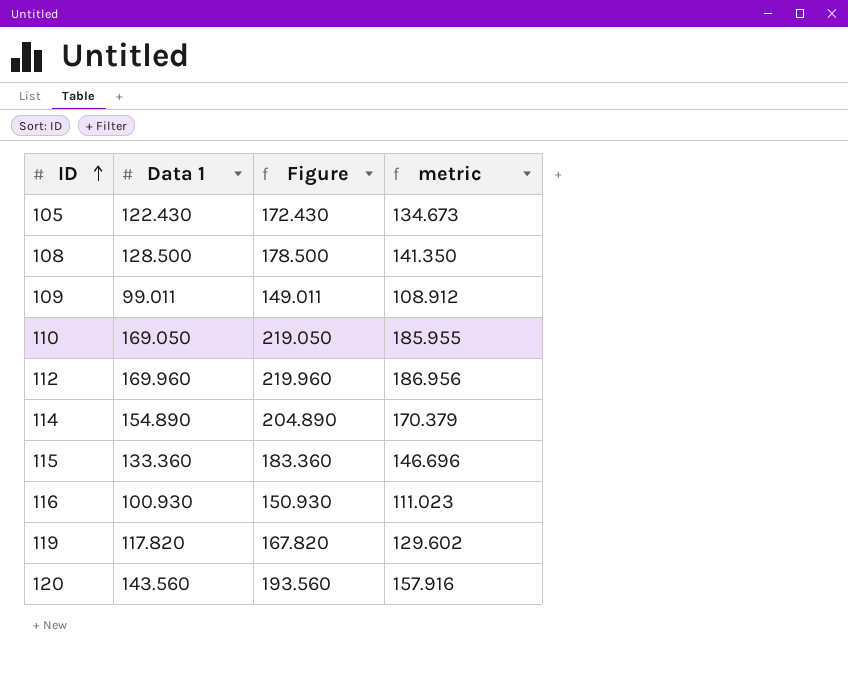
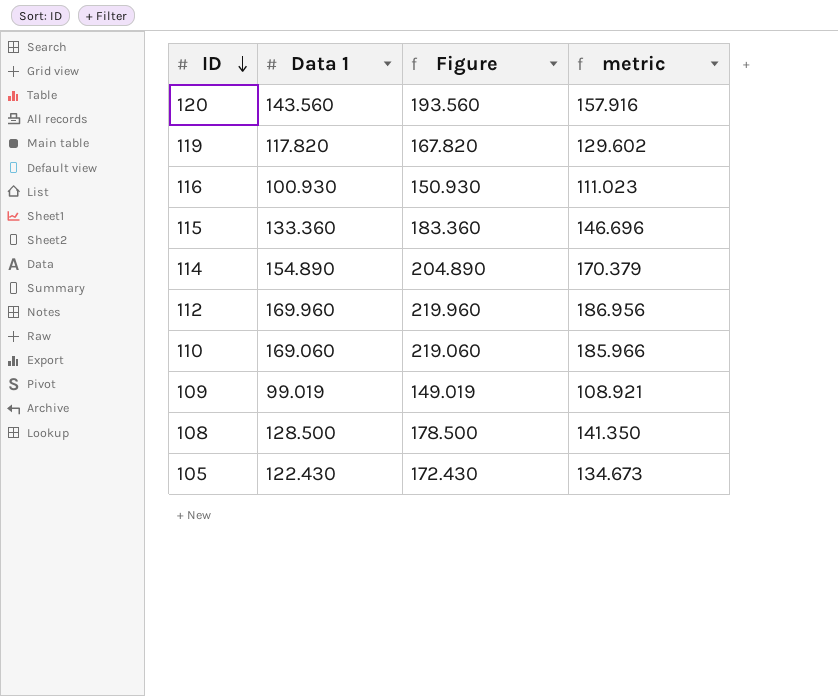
row order: ID ascending -> ID descending
110 | Data 1: 169.050 -> 169.060
110 | Figure: 219.050 -> 219.060
110 | metric: 185.955 -> 185.966
109 | Data 1: 99.011 -> 99.019
109 | Figure: 149.011 -> 149.019
109 | metric: 108.912 -> 108.921

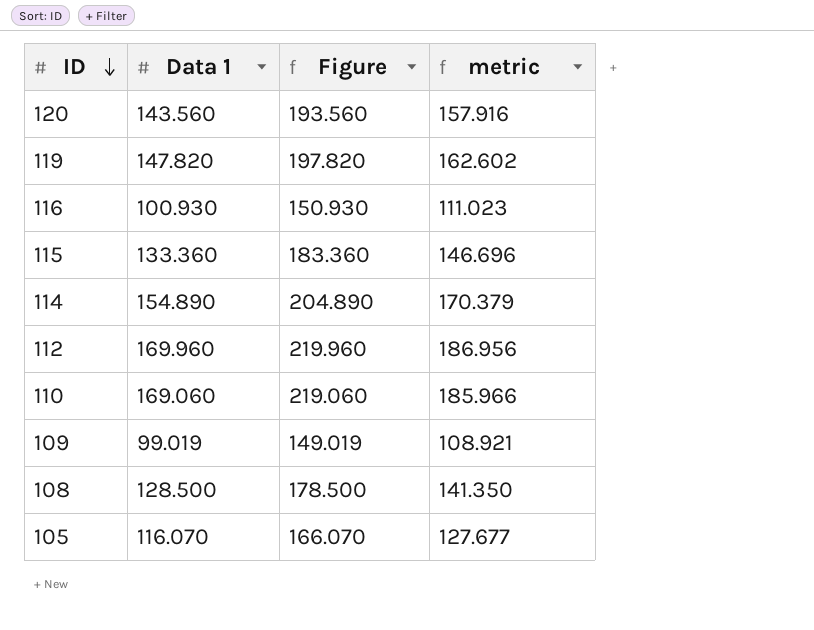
119 | Data 1: 117.820 -> 147.820
119 | Figure: 167.820 -> 197.820
119 | metric: 129.602 -> 162.602
105 | Data 1: 122.430 -> 116.070
105 | Figure: 172.430 -> 166.070
105 | metric: 134.673 -> 127.677

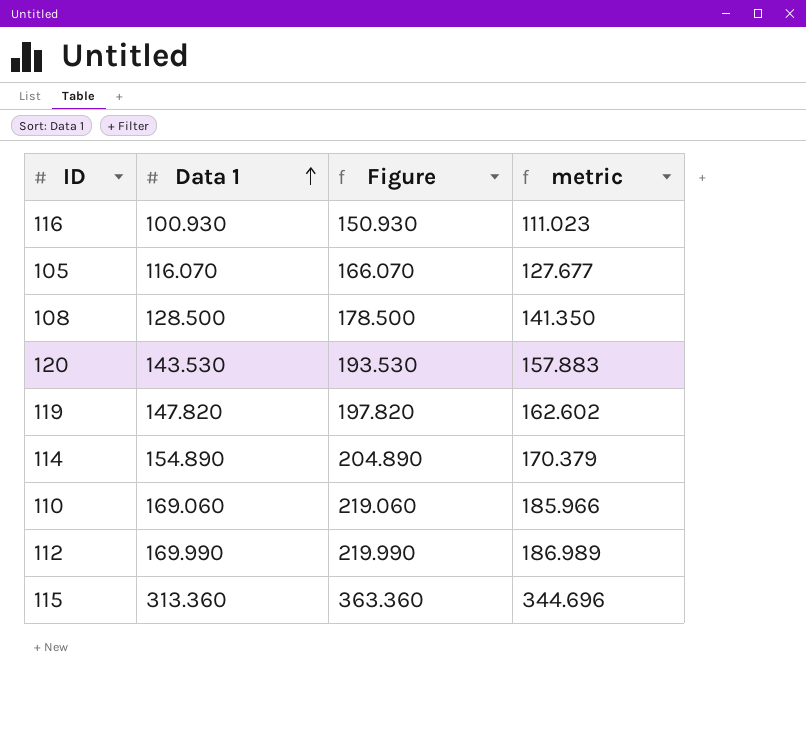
row order: ID descending -> Data 1 ascending
row 109: 99.019 | 149.019 | 108.921 -> none
120 | Data 1: 143.560 -> 143.530
120 | Figure: 193.560 -> 193.530
120 | metric: 157.916 -> 157.883
112 | Data 1: 169.960 -> 169.990
112 | Figure: 219.960 -> 219.990
112 | metric: 186.956 -> 186.989
115 | Data 1: 133.360 -> 313.360
115 | Figure: 183.360 -> 363.360
115 | metric: 146.696 -> 344.696

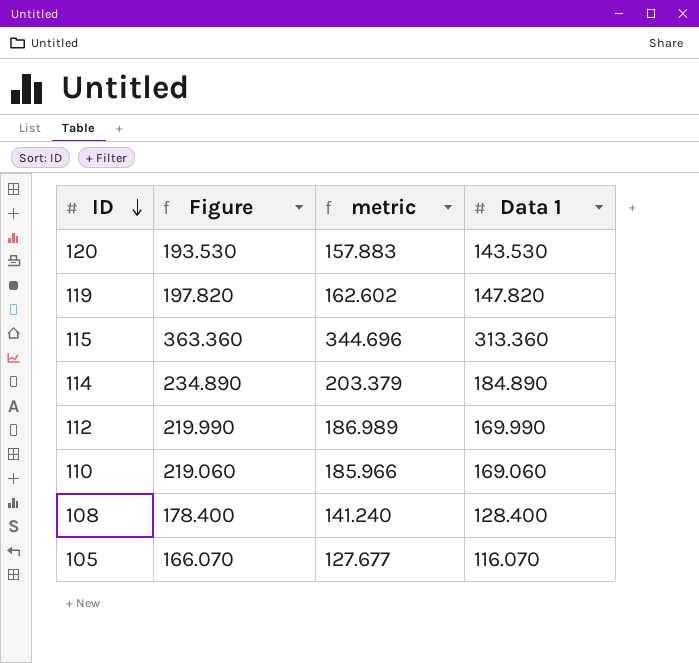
row order: Data 1 ascending -> ID descending
column Data 1 | position: 2 -> 4
row 116: 100.930 | 150.930 | 111.023 -> none
114 | Figure: 204.890 -> 234.890
114 | metric: 170.379 -> 203.379
114 | Data 1: 154.890 -> 184.890
108 | Figure: 178.500 -> 178.400
108 | metric: 141.350 -> 141.240
108 | Data 1: 128.500 -> 128.400

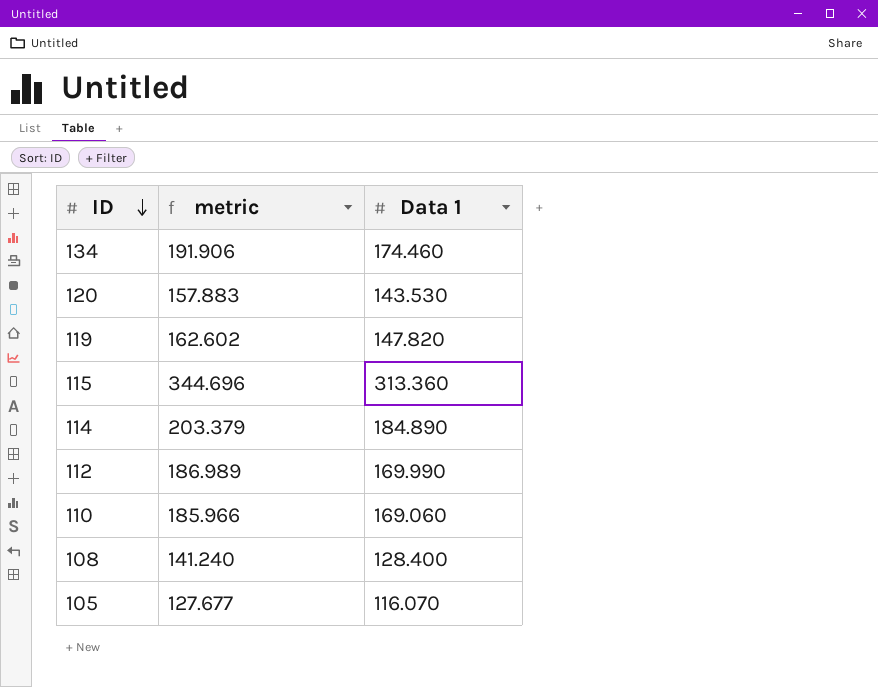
column Figure | formula: [Data 1] + 50 -> none
row 134: none -> 191.906 | 174.460

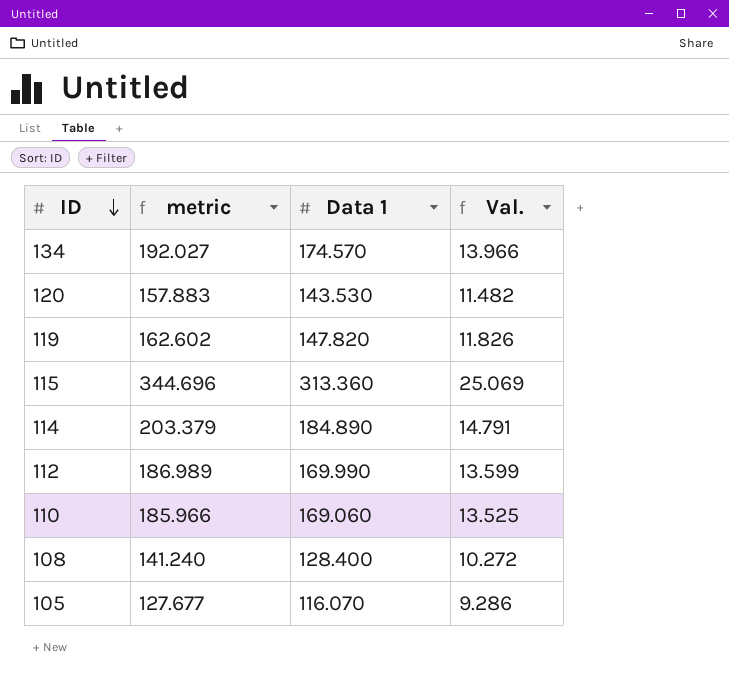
column Val. | formula: none -> [Data 1] * 0.08
134 | metric: 191.906 -> 192.027
134 | Data 1: 174.460 -> 174.570

